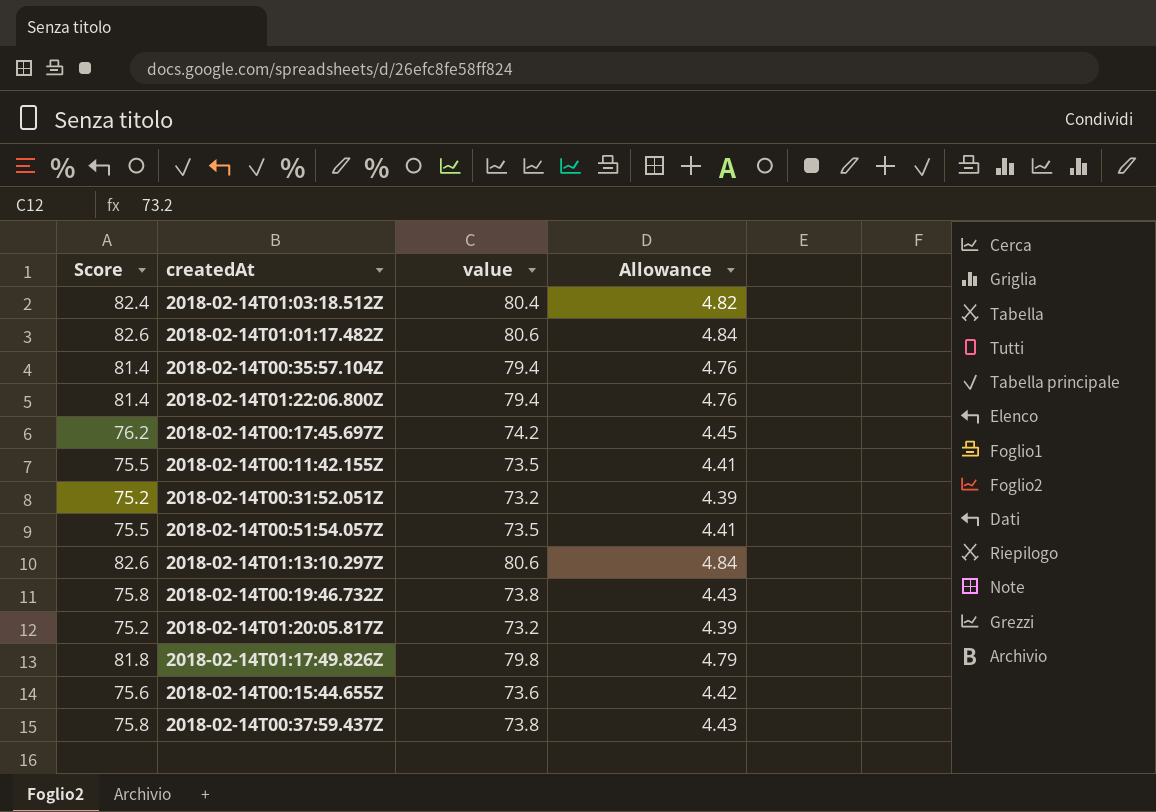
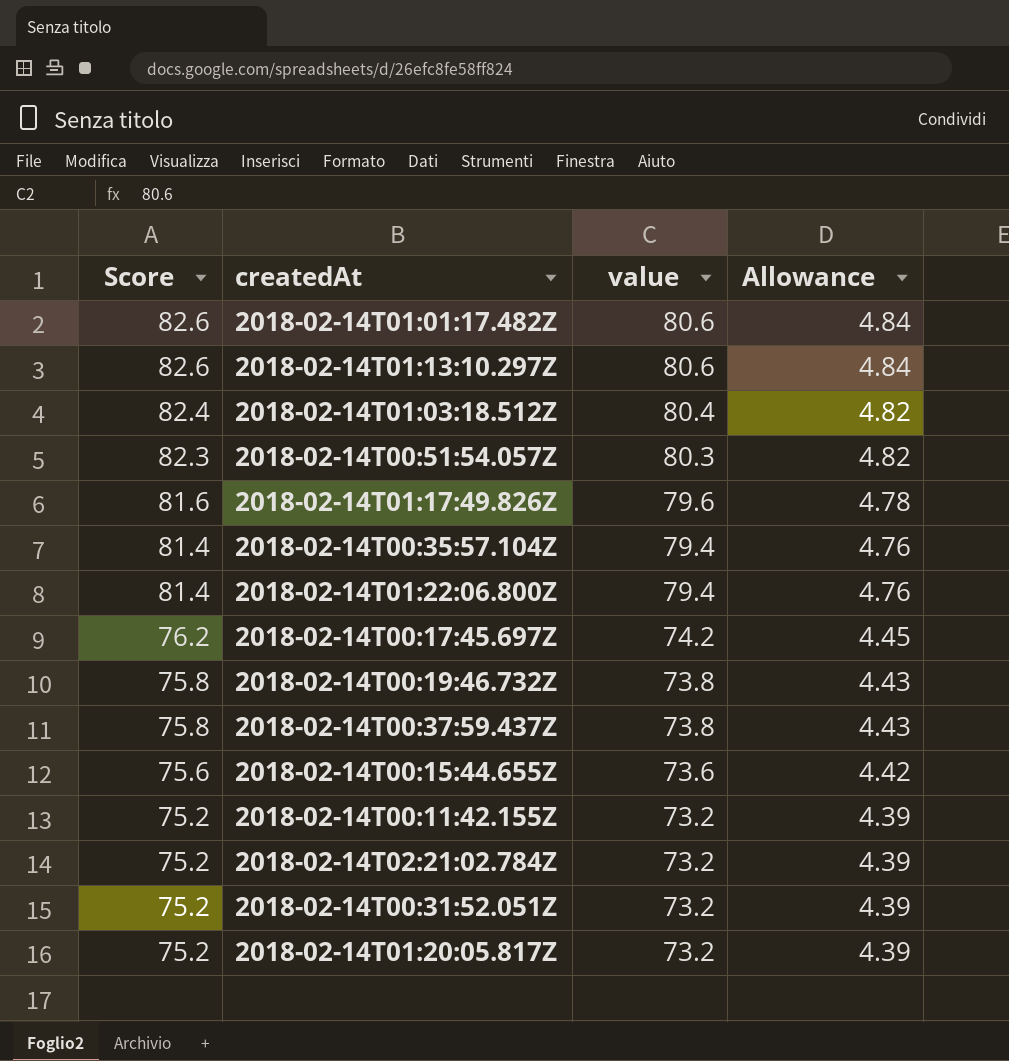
row order: none -> Score descending
2018-02-14T00:51:54.057Z | Score: 75.5 -> 82.3
2018-02-14T00:51:54.057Z | value: 73.5 -> 80.3
2018-02-14T00:51:54.057Z | Allowance: 4.41 -> 4.82
2018-02-14T01:17:49.826Z | Score: 81.8 -> 81.6
2018-02-14T01:17:49.826Z | value: 79.8 -> 79.6
2018-02-14T01:17:49.826Z | Allowance: 4.79 -> 4.78
2018-02-14T00:11:42.155Z | Score: 75.5 -> 75.2
2018-02-14T00:11:42.155Z | value: 73.5 -> 73.2
2018-02-14T00:11:42.155Z | Allowance: 4.41 -> 4.39
row 2018-02-14T02:21:02.784Z: none -> 75.2 | 73.2 | 4.39

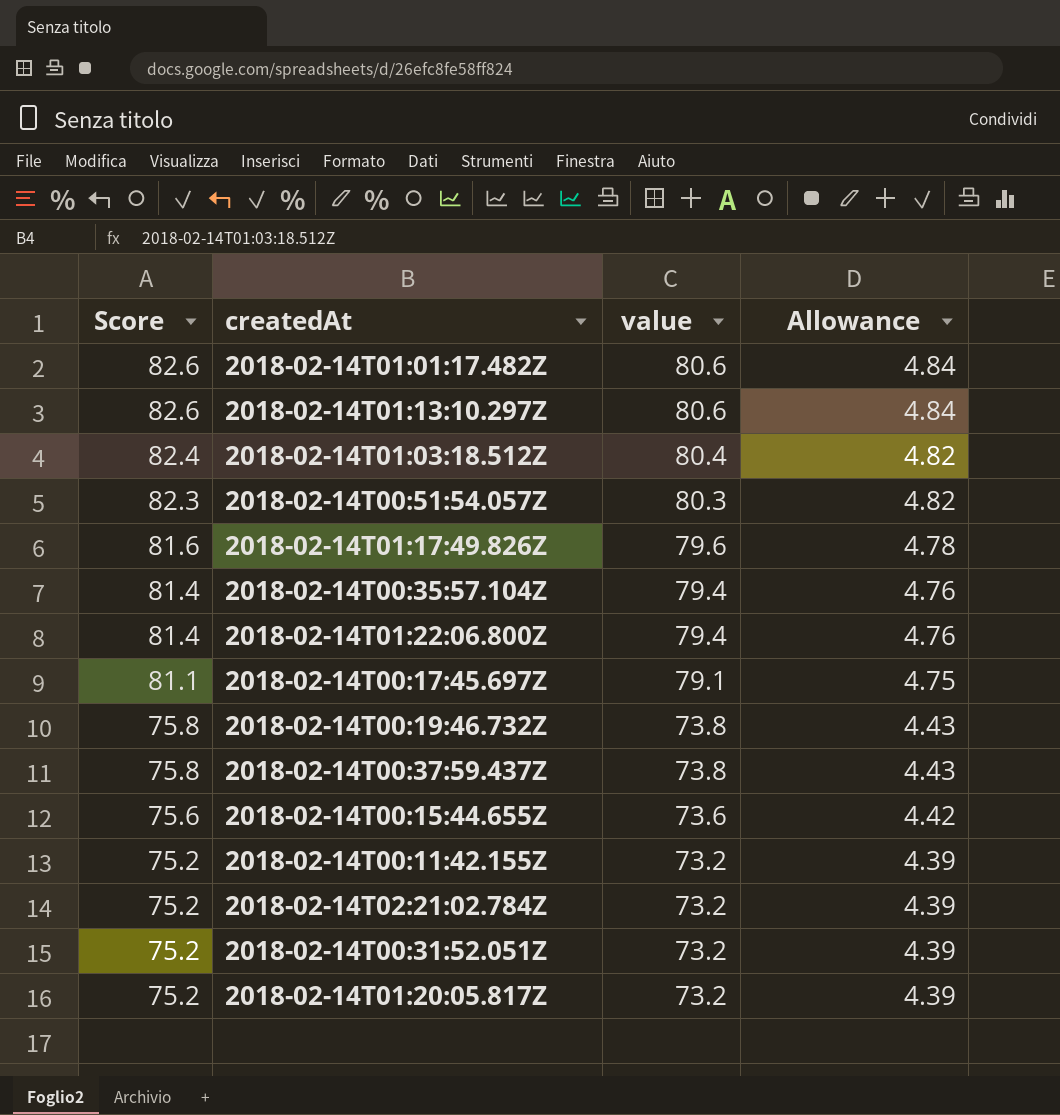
2018-02-14T00:17:45.697Z | Score: 76.2 -> 81.1
2018-02-14T00:17:45.697Z | value: 74.2 -> 79.1
2018-02-14T00:17:45.697Z | Allowance: 4.45 -> 4.75

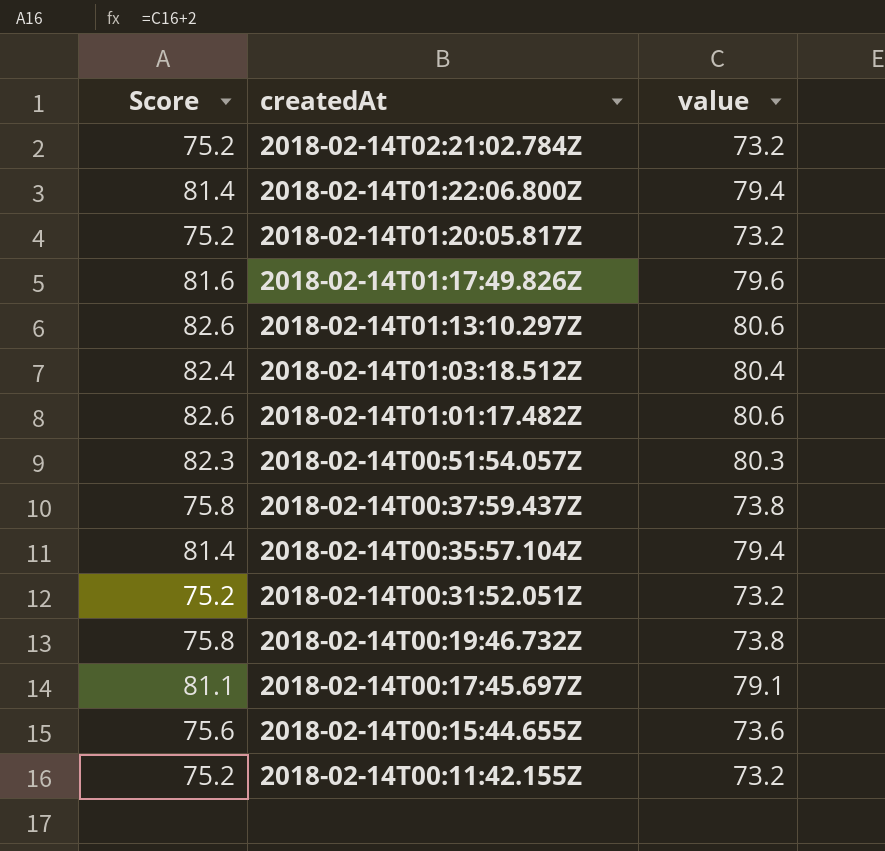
row order: Score descending -> createdAt descending
column Allowance | formula: [value] * 0.06 -> none

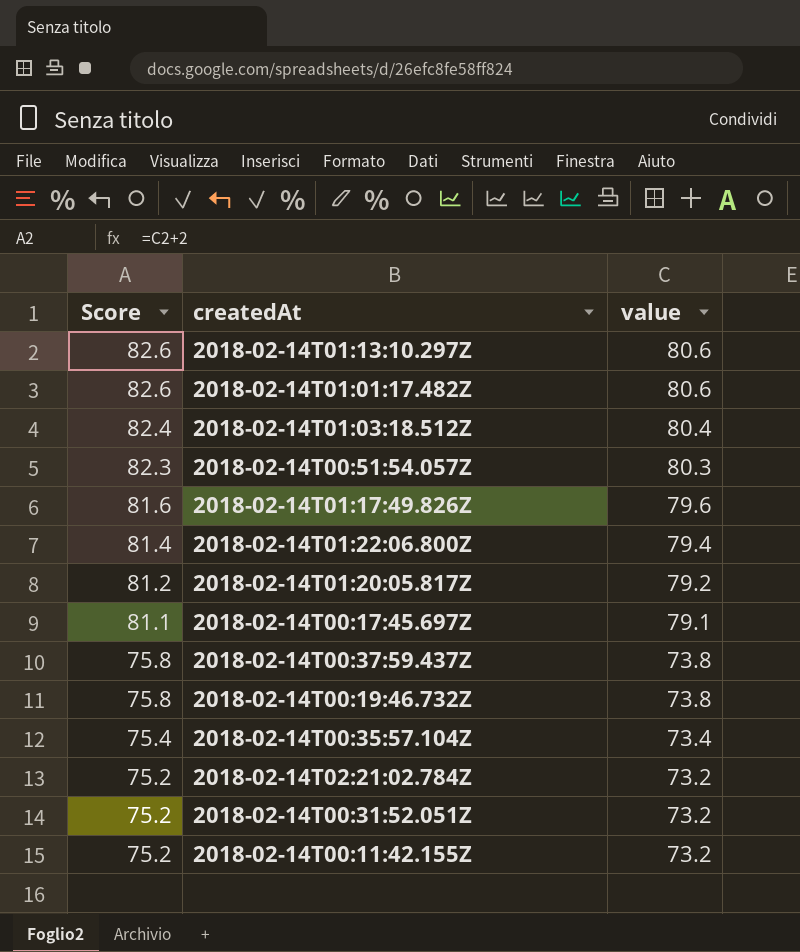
row order: createdAt descending -> Score descending
row 2018-02-14T00:15:44.655Z: 75.6 | 73.6 -> none
2018-02-14T01:20:05.817Z | Score: 75.2 -> 81.2
2018-02-14T01:20:05.817Z | value: 73.2 -> 79.2
2018-02-14T00:35:57.104Z | Score: 81.4 -> 75.4
2018-02-14T00:35:57.104Z | value: 79.4 -> 73.4

